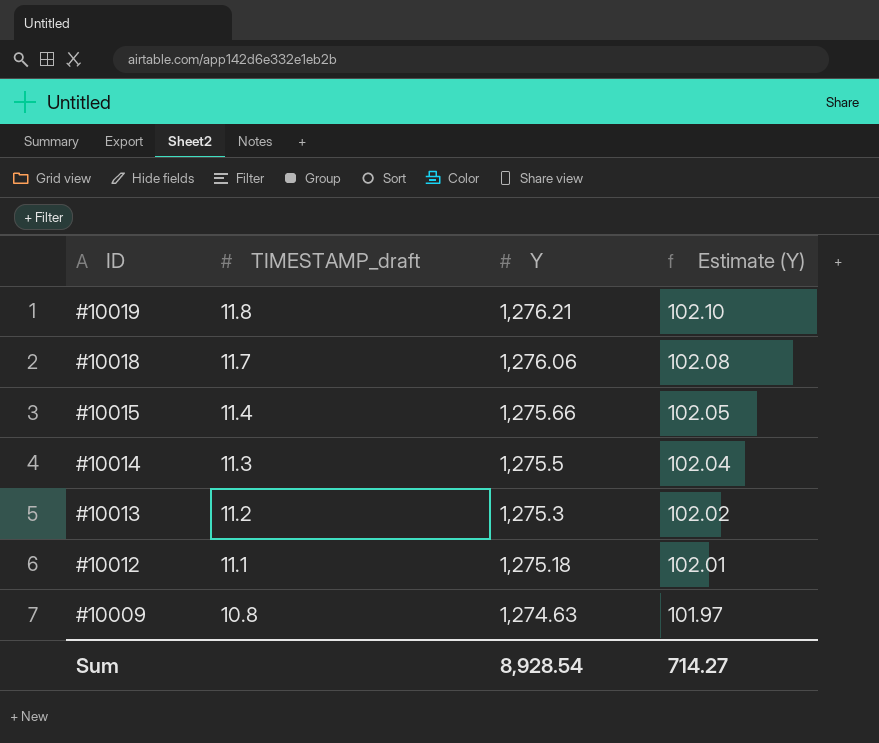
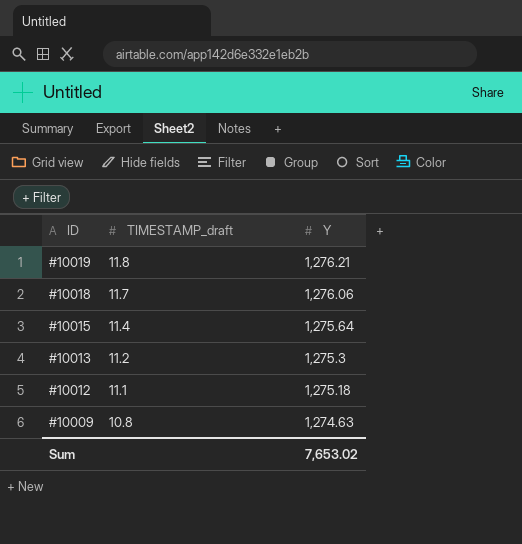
column Estimate (Y) | formula: [Y] * 0.08 -> none
row #10014: 11.3 | 1,275.5 | 102.04 -> none
#10015 | Y: 1,275.66 -> 1,275.64
Sum | Y: 8,928.54 -> 7,653.02

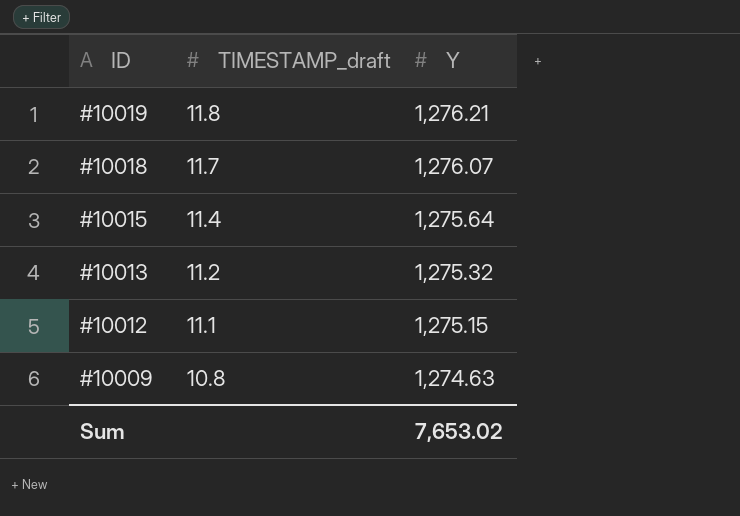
#10018 | Y: 1,276.06 -> 1,276.07
#10013 | Y: 1,275.3 -> 1,275.32
#10012 | Y: 1,275.18 -> 1,275.15

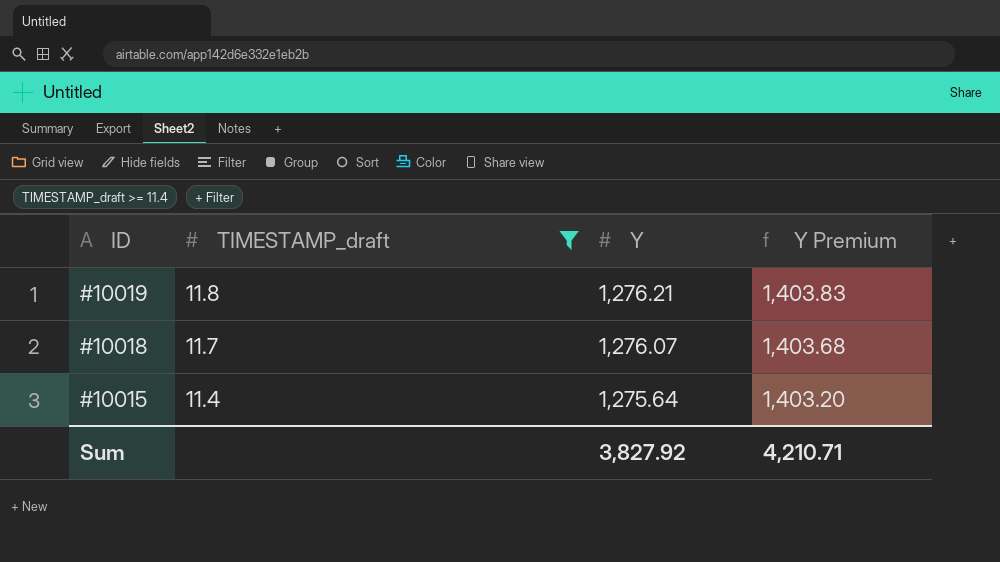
filter: none -> TIMESTAMP_draft >= 11.4
column Y Premium | formula: none -> [Y] * 1.1
Sum | Y: 7,653.02 -> 3,827.92

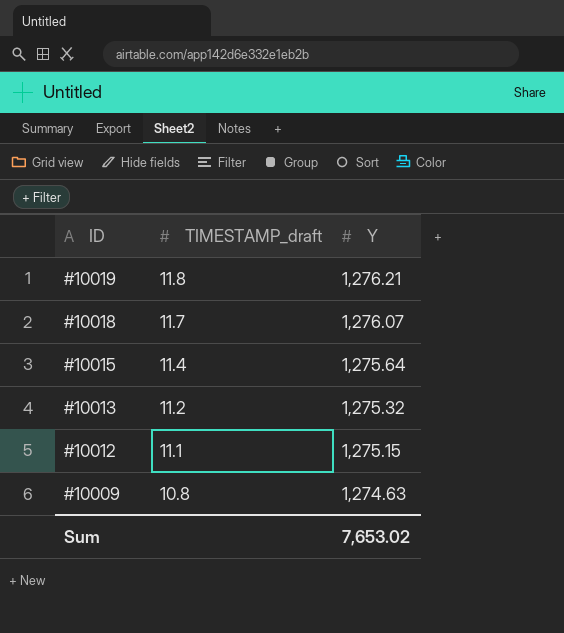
filter: TIMESTAMP_draft >= 11.4 -> none
column Y Premium | formula: [Y] * 1.1 -> none
Sum | Y: 3,827.92 -> 7,653.02

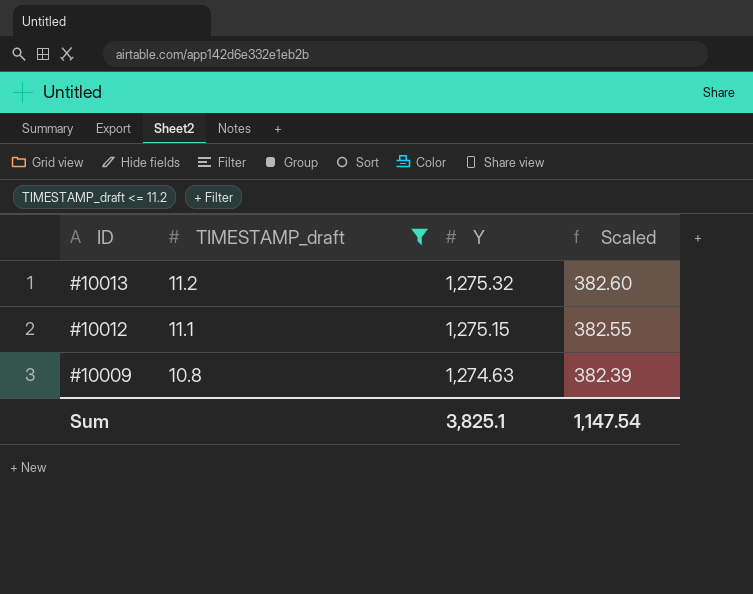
filter: none -> TIMESTAMP_draft <= 11.2
column Scaled | formula: none -> [Y] * 0.3
Sum | Y: 7,653.02 -> 3,825.1

